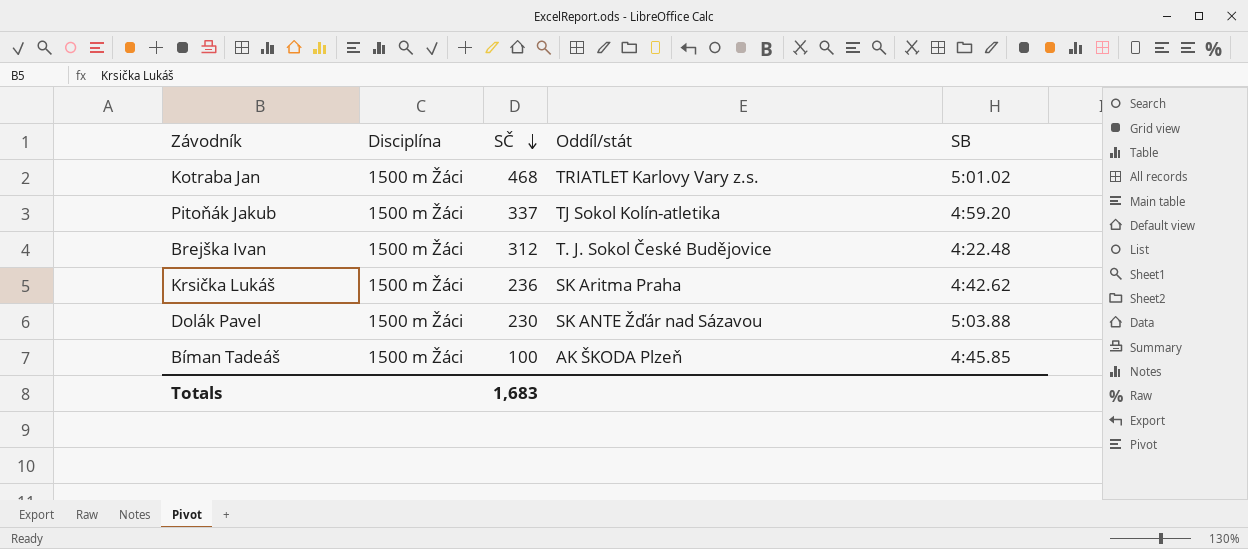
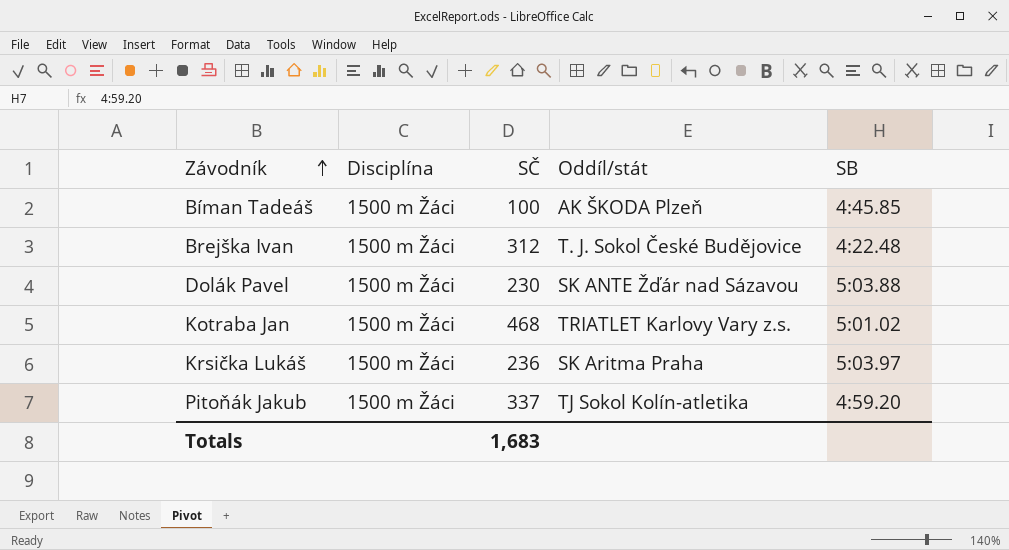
row order: SČ descending -> Závodník ascending
Krsička Lukáš | SB: 4:42.62 -> 5:03.97

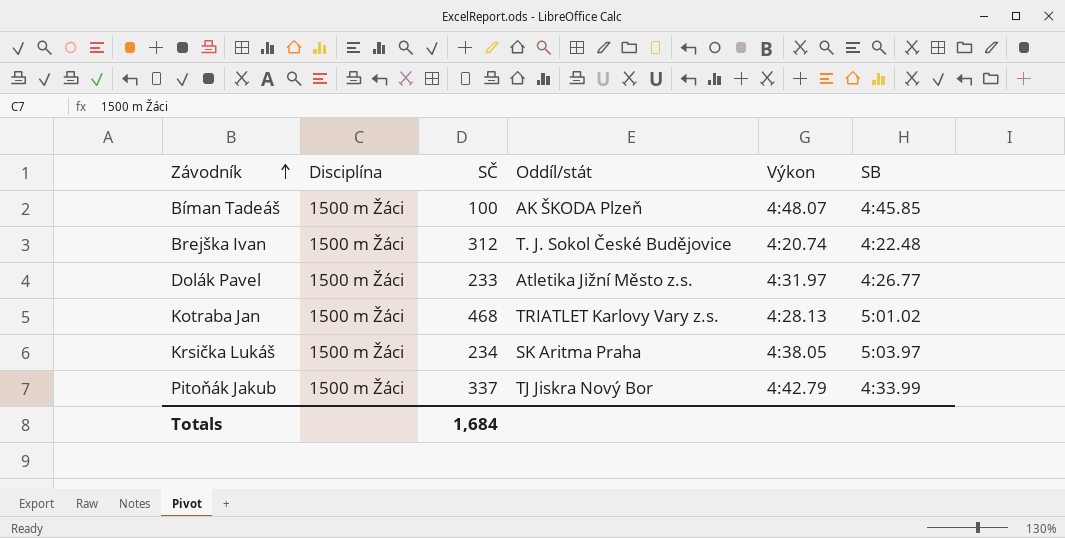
column Výkon | position: none -> 5
Dolák Pavel | SČ: 230 -> 233
Dolák Pavel | Oddíl/stát: SK ANTE Žďár nad Sázavou -> Atletika Jižní Město z.s.
Dolák Pavel | SB: 5:03.88 -> 4:26.77
Krsička Lukáš | SČ: 236 -> 234
Pitoňák Jakub | Oddíl/stát: TJ Sokol Kolín-atletika -> TJ Jiskra Nový Bor
Pitoňák Jakub | SB: 4:59.20 -> 4:33.99
Totals | SČ: 1,683 -> 1,684

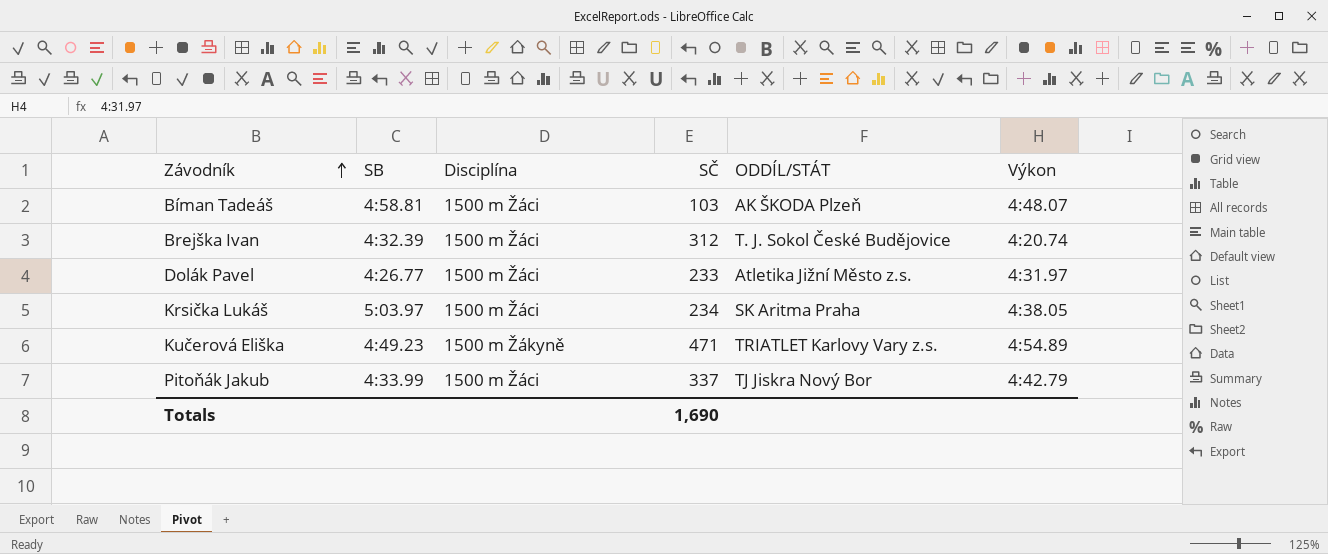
column SB | position: 6 -> 2
column name: Oddíl/stát -> ODDÍL/STÁT
row Kotraba Jan: 1500 m Žáci | 468 | TRIATLET Karlovy Vary z.s. | 4:28.13 | 5:01.02 -> none
Bíman Tadeáš | SB: 4:45.85 -> 4:58.81
Bíman Tadeáš | SČ: 100 -> 103
Brejška Ivan | SB: 4:22.48 -> 4:32.39
row Kučerová Eliška: none -> 4:49.23 | 1500 m Žákyně | 471 | TRIATLET Karlovy Vary z.s. | 4:54.89
Totals | SČ: 1,684 -> 1,690

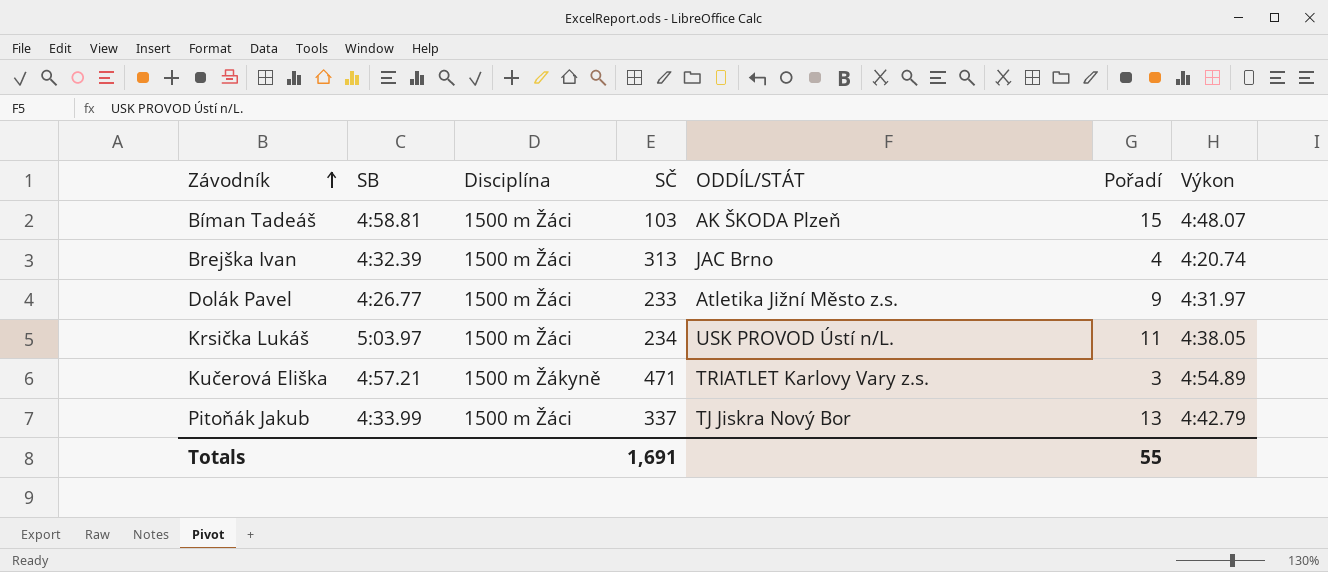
column Pořadí | position: none -> 6
Brejška Ivan | SČ: 312 -> 313
Brejška Ivan | ODDÍL/STÁT: T. J. Sokol České Budějovice -> JAC Brno
Krsička Lukáš | ODDÍL/STÁT: SK Aritma Praha -> USK PROVOD Ústí n/L.
Kučerová Eliška | SB: 4:49.23 -> 4:57.21
Totals | SČ: 1,690 -> 1,691

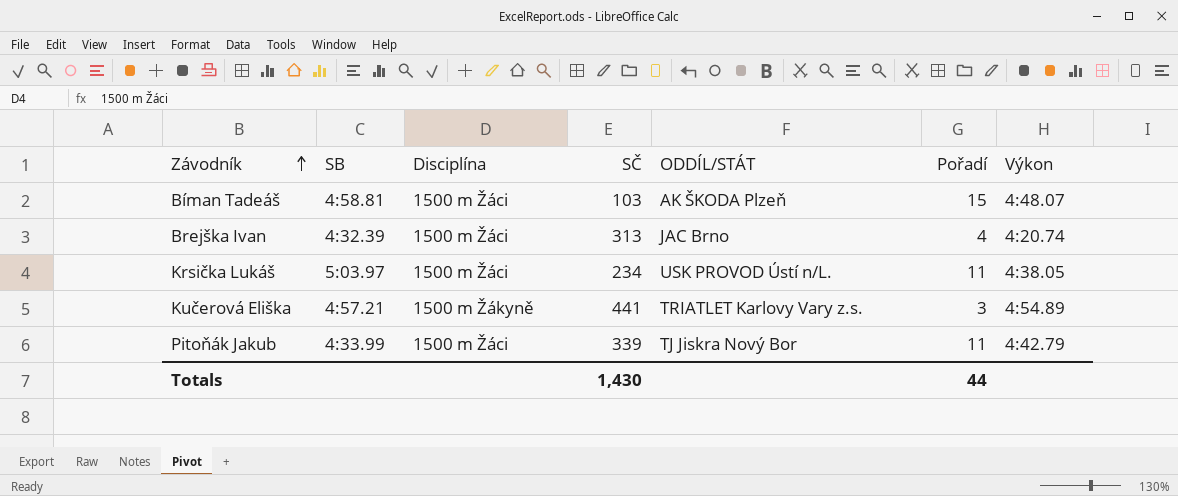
row Dolák Pavel: 4:26.77 | 1500 m Žáci | 233 | Atletika Jižní Město z.s. | 9 | 4:31.97 -> none
Kučerová Eliška | SČ: 471 -> 441
Pitoňák Jakub | SČ: 337 -> 339
Pitoňák Jakub | Pořadí: 13 -> 11
Totals | SČ: 1,691 -> 1,430
Totals | Pořadí: 55 -> 44

